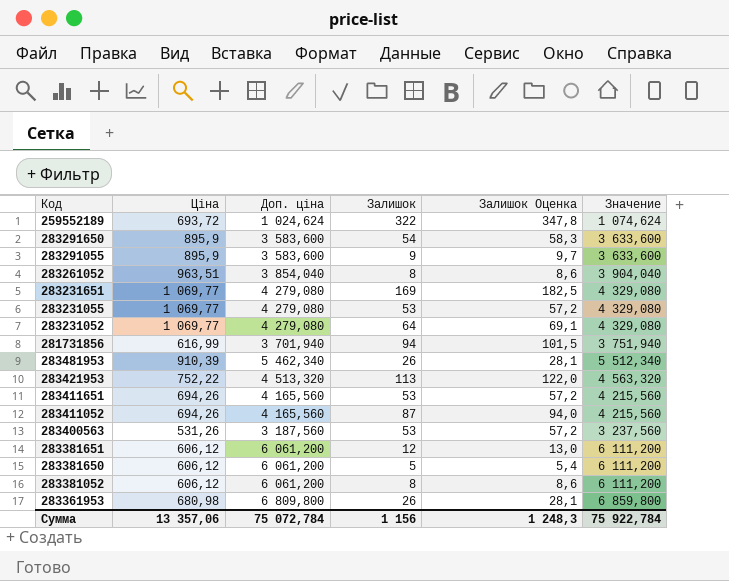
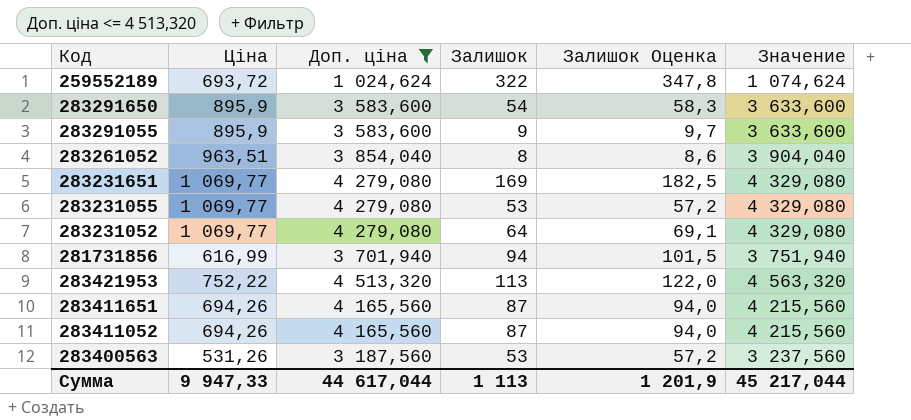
filter: none -> Доп. ціна <= 4 513,320
283411651 | Залишок: 53 -> 87
283411651 | Залишок Оценка: 57,2 -> 94,0
Сумма | Ціна: 13 357,06 -> 9 947,33
Сумма | Доп. ціна: 75 072,784 -> 44 617,044
Сумма | Залишок: 1 156 -> 1 113
Сумма | Залишок Оценка: 1 248,3 -> 1 201,9
Сумма | Значение: 75 922,784 -> 45 217,044

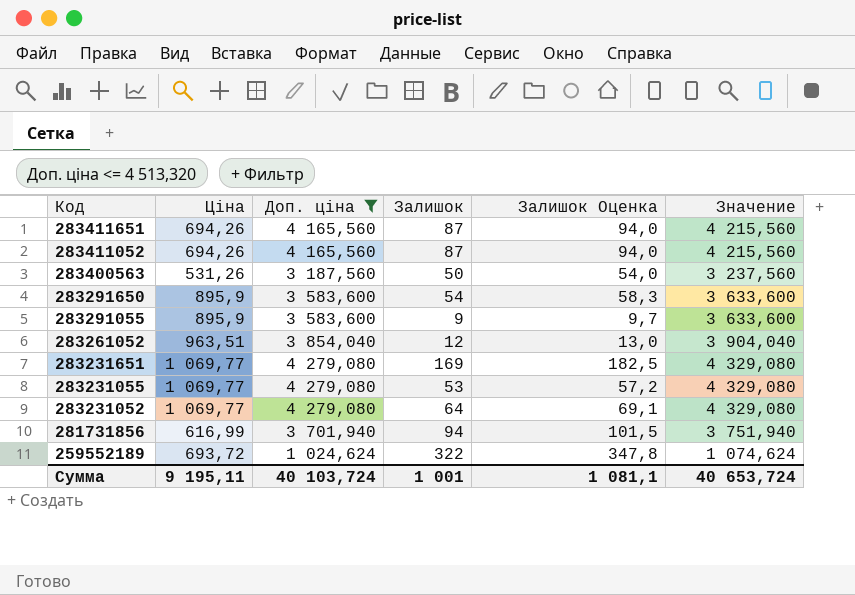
row order: none -> Код descending
row 283421953: 752,22 | 4 513,320 | 113 | 122,0 | 4 563,320 -> none
283400563 | Залишок: 53 -> 50
283400563 | Залишок Оценка: 57,2 -> 54,0
283261052 | Залишок: 8 -> 12
283261052 | Залишок Оценка: 8,6 -> 13,0
Сумма | Ціна: 9 947,33 -> 9 195,11
Сумма | Доп. ціна: 44 617,044 -> 40 103,724
Сумма | Залишок: 1 113 -> 1 001
Сумма | Залишок Оценка: 1 201,9 -> 1 081,1
Сумма | Значение: 45 217,044 -> 40 653,724

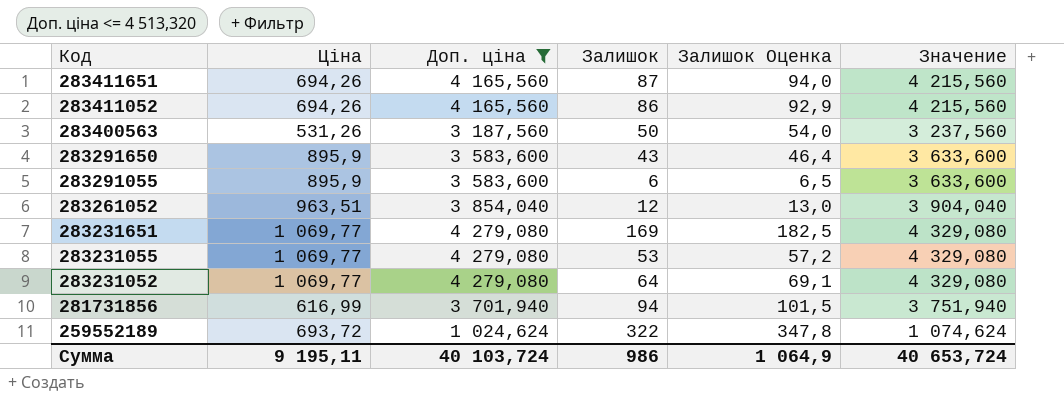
283411052 | Залишок: 87 -> 86
283411052 | Залишок Оценка: 94,0 -> 92,9
283291650 | Залишок: 54 -> 43
283291650 | Залишок Оценка: 58,3 -> 46,4
283291055 | Залишок: 9 -> 6
283291055 | Залишок Оценка: 9,7 -> 6,5
Сумма | Залишок: 1 001 -> 986
Сумма | Залишок Оценка: 1 081,1 -> 1 064,9

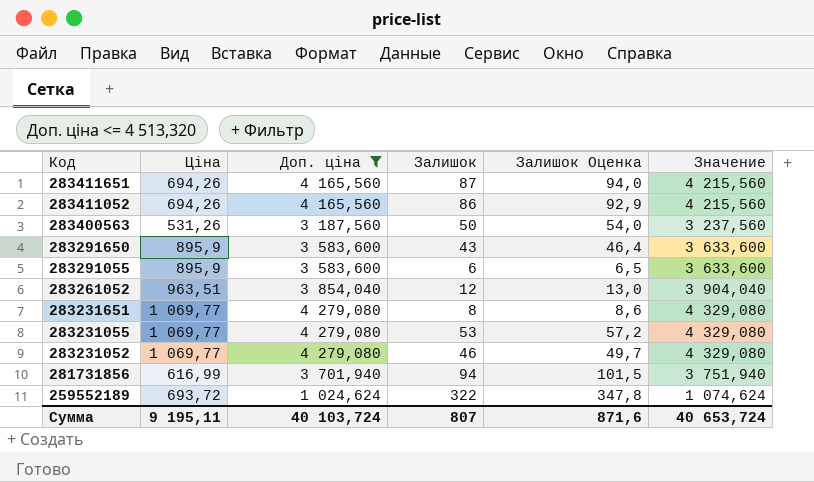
283231651 | Залишок: 169 -> 8
283231651 | Залишок Оценка: 182,5 -> 8,6
283231052 | Залишок: 64 -> 46
283231052 | Залишок Оценка: 69,1 -> 49,7
Сумма | Залишок: 986 -> 807
Сумма | Залишок Оценка: 1 064,9 -> 871,6

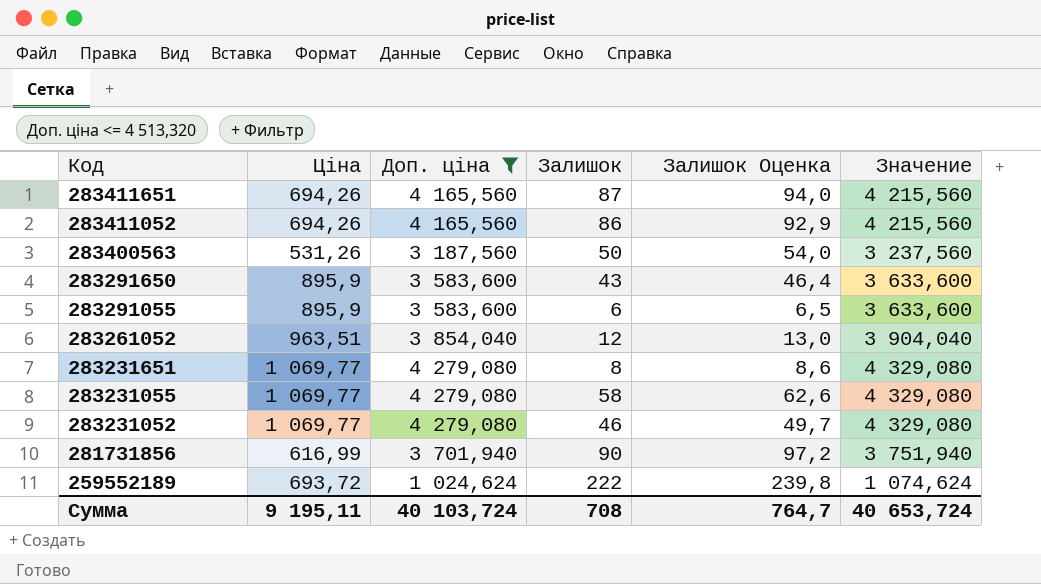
283231055 | Залишок: 53 -> 58
283231055 | Залишок Оценка: 57,2 -> 62,6
281731856 | Залишок: 94 -> 90
281731856 | Залишок Оценка: 101,5 -> 97,2
259552189 | Залишок: 322 -> 222
259552189 | Залишок Оценка: 347,8 -> 239,8
Сумма | Залишок: 807 -> 708
Сумма | Залишок Оценка: 871,6 -> 764,7

